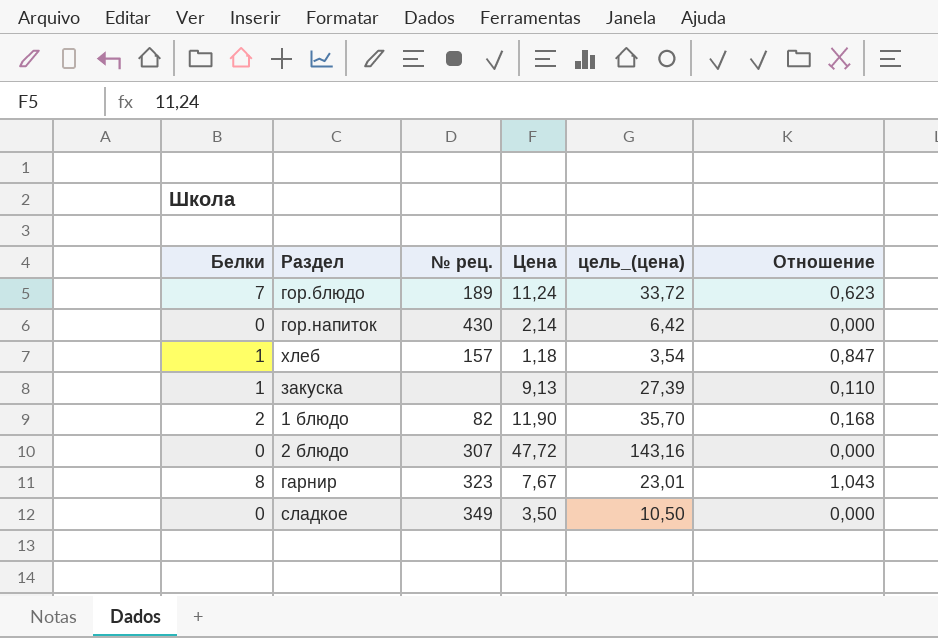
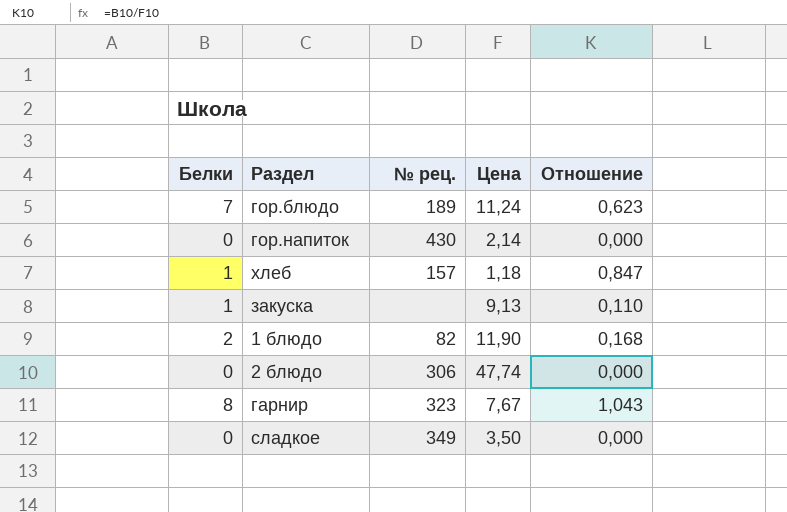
column цель_(цена) | formula: [Цена] * 3 -> none
2 блюдо | № рец.: 307 -> 306
2 блюдо | Цена: 47,72 -> 47,74

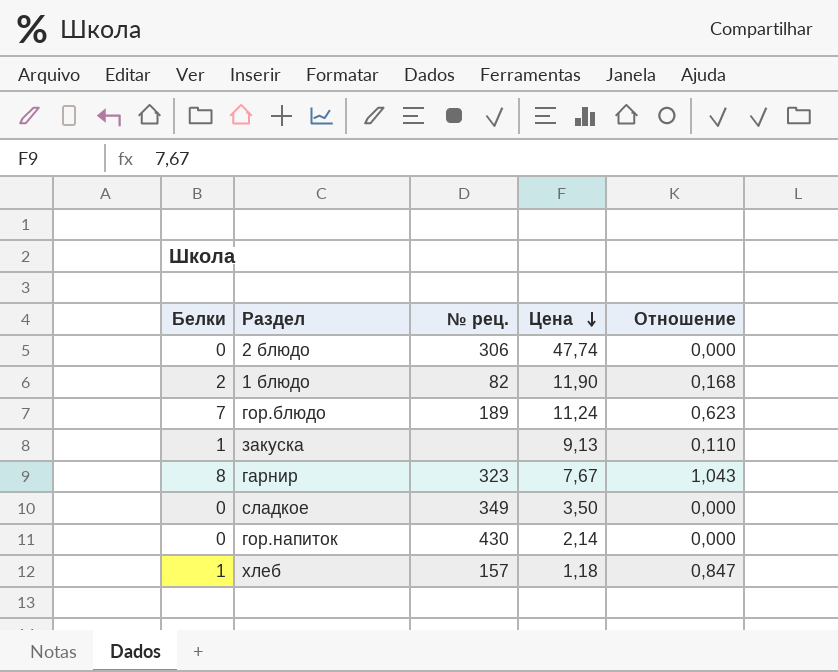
row order: none -> Цена descending

